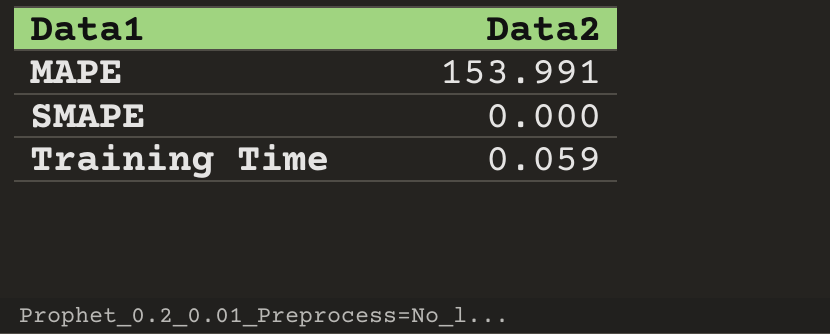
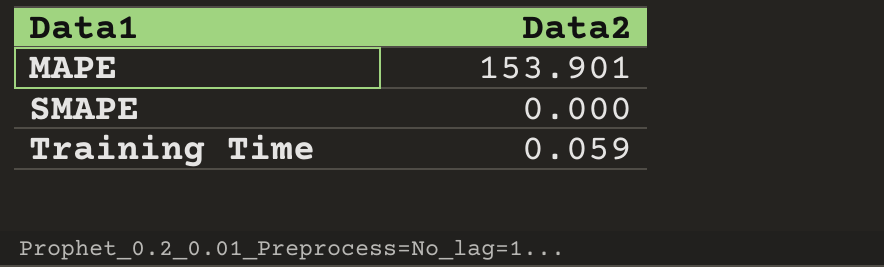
MAPE | Data2: 153.991 -> 153.901

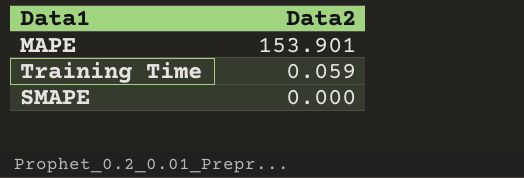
row order: Data1 ascending -> Data2 descending

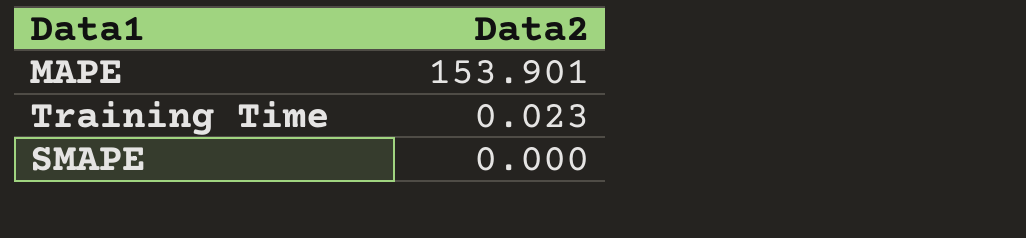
Training Time | Data2: 0.059 -> 0.023

